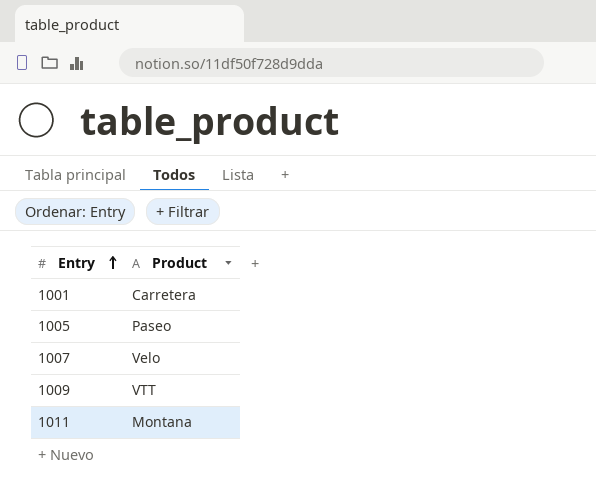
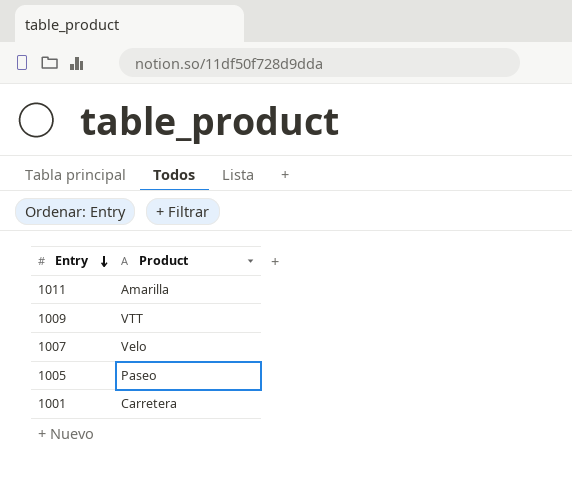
row order: Entry ascending -> Entry descending
1011 | Product: Montana -> Amarilla

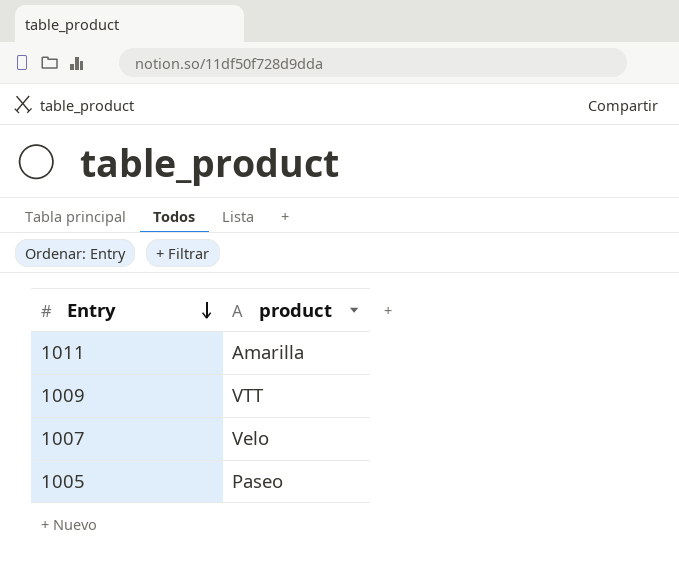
column name: Product -> product
row 1001: Carretera -> none

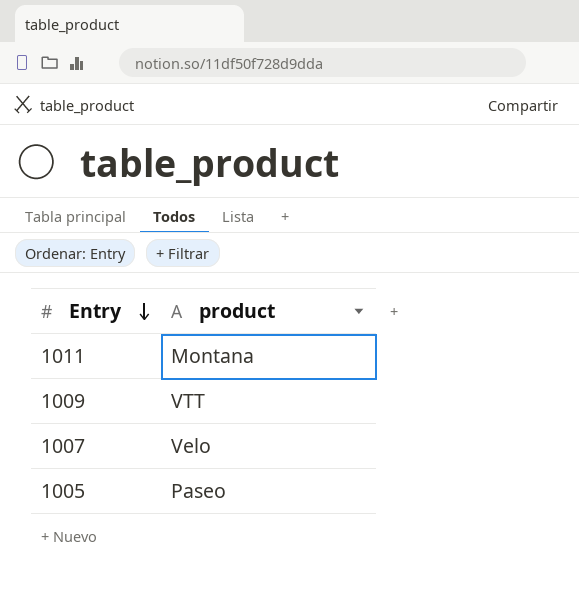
1011 | product: Amarilla -> Montana

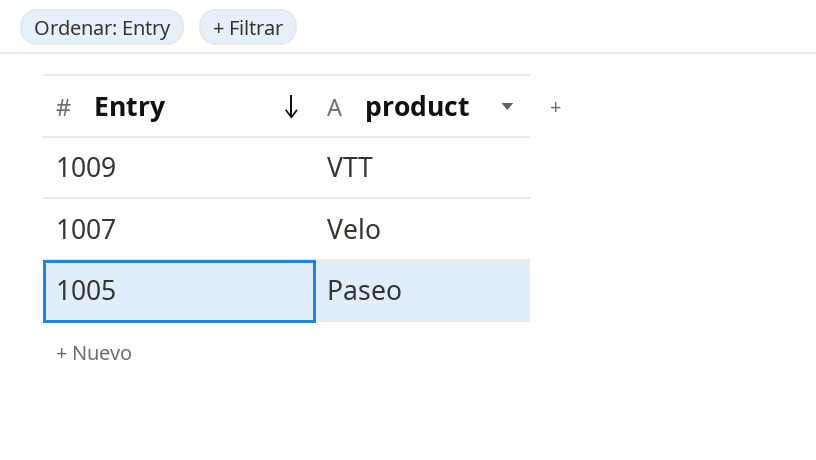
row 1011: Montana -> none

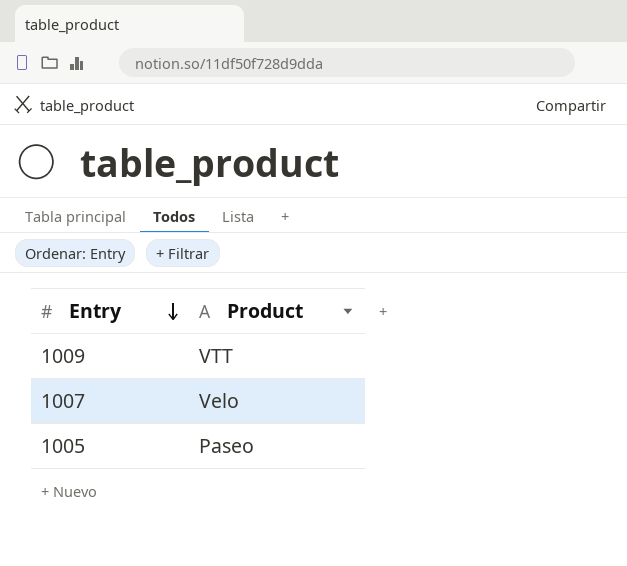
column name: product -> Product

